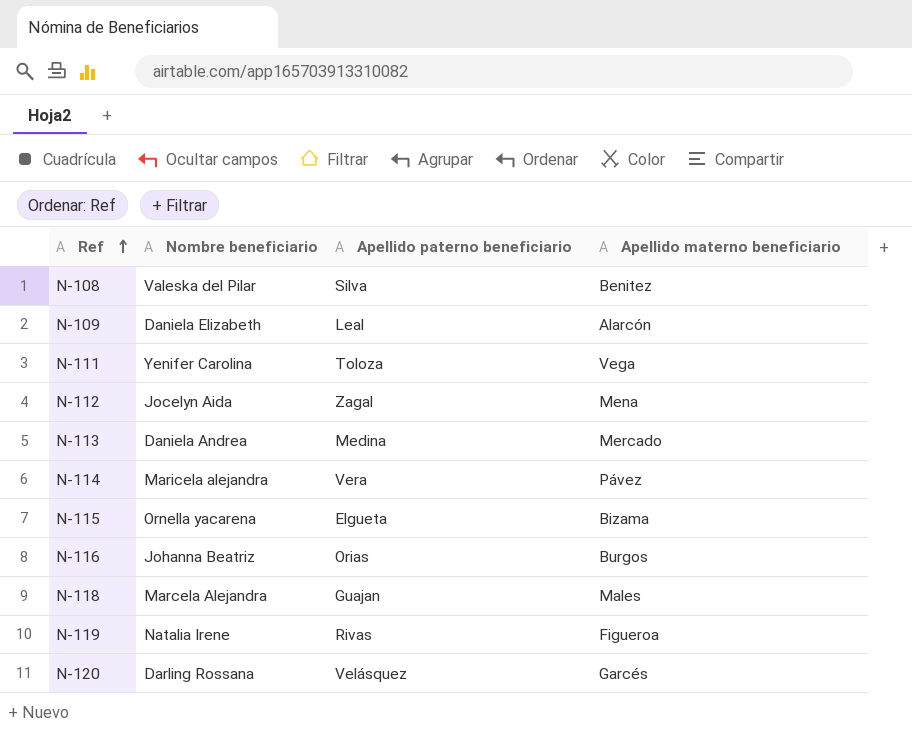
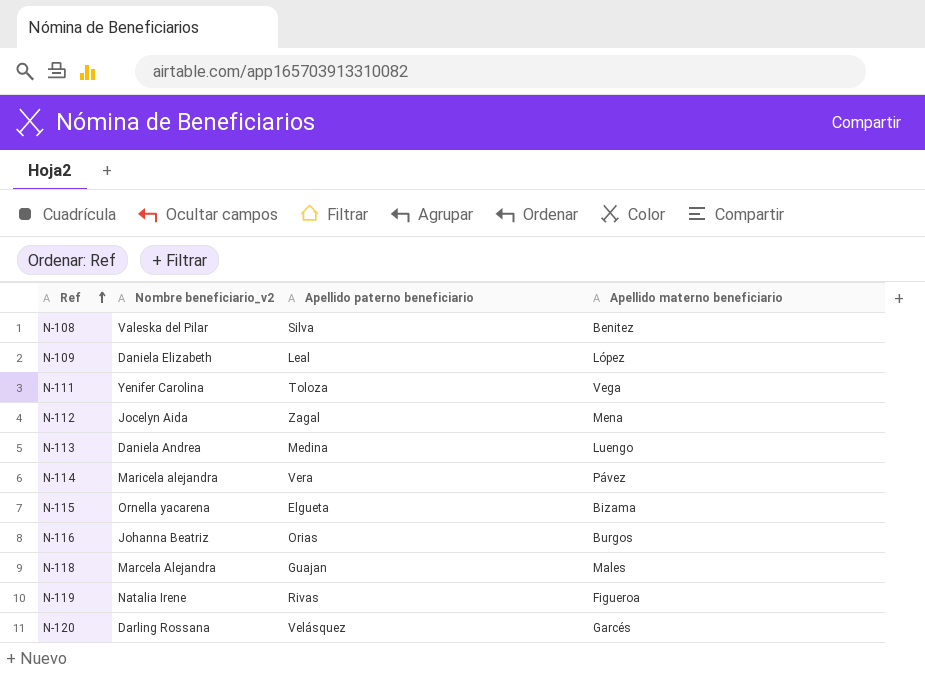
column name: Nombre beneficiario -> Nombre beneficiario_v2
N-109 | Apellido materno beneficiario: Alarcón -> López
N-113 | Apellido materno beneficiario: Mercado -> Luengo

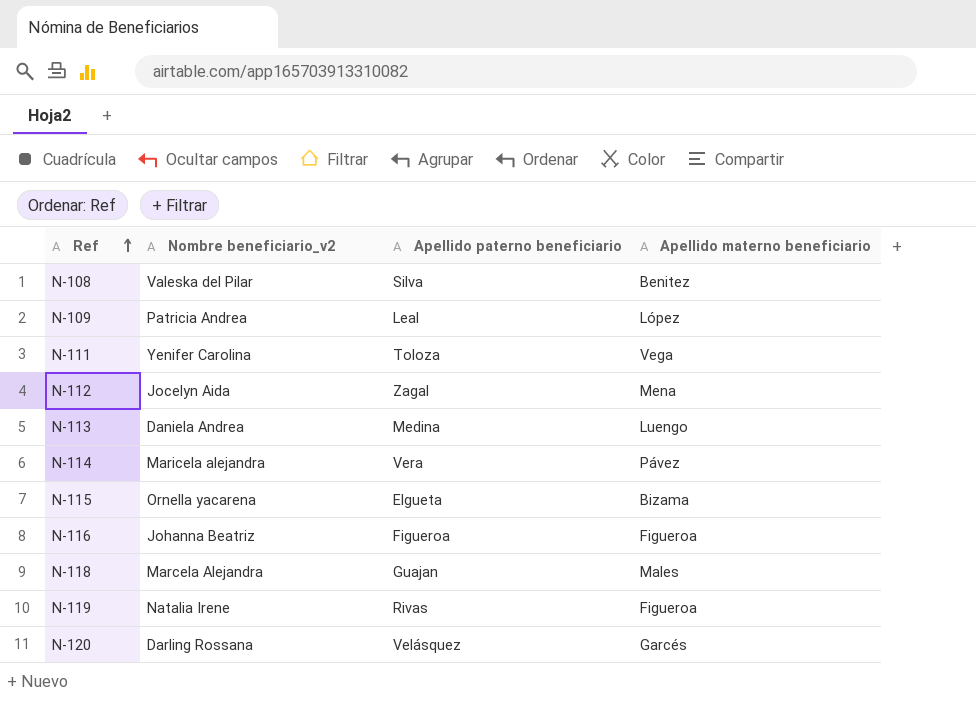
N-109 | Nombre beneficiario_v2: Daniela Elizabeth -> Patricia Andrea
N-116 | Apellido paterno beneficiario: Orias -> Figueroa
N-116 | Apellido materno beneficiario: Burgos -> Figueroa

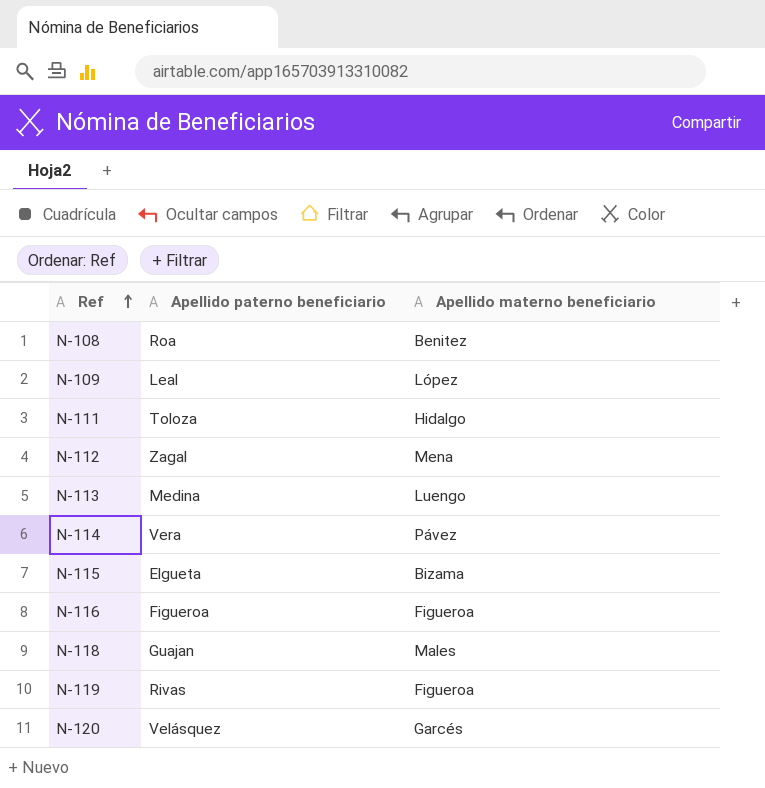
column Nombre beneficiario_v2 | position: 2 -> none
N-108 | Apellido paterno beneficiario: Silva -> Roa
N-111 | Apellido materno beneficiario: Vega -> Hidalgo

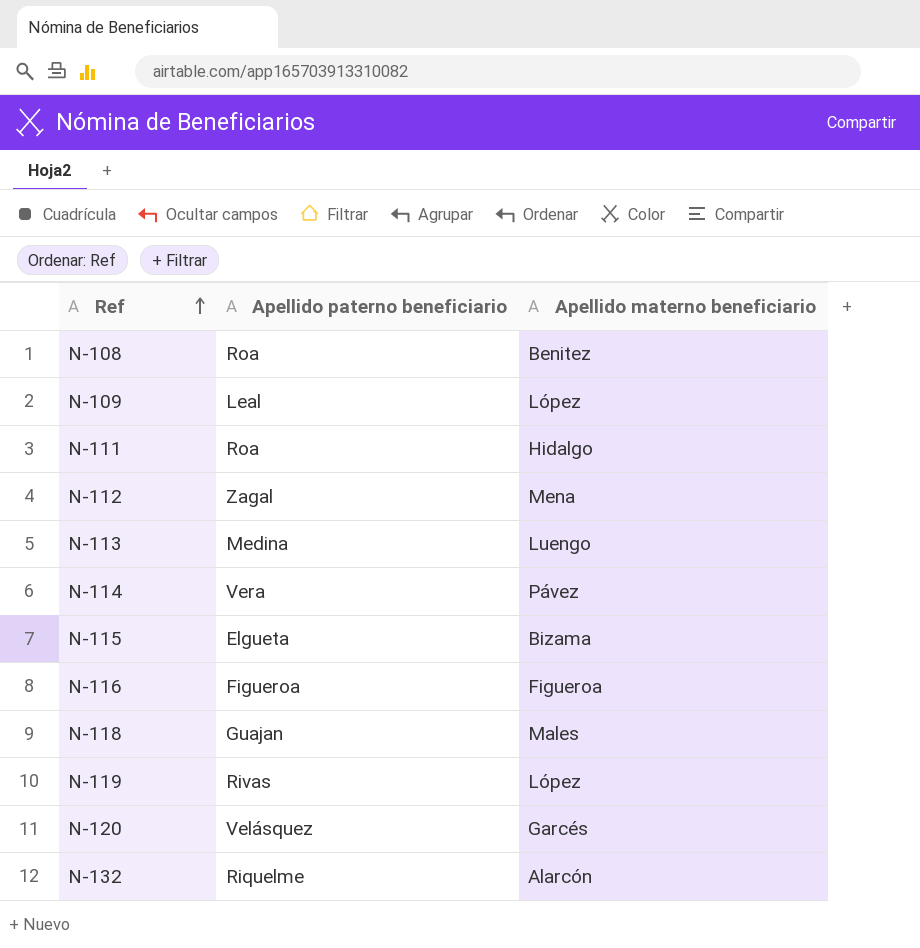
N-111 | Apellido paterno beneficiario: Toloza -> Roa
N-119 | Apellido materno beneficiario: Figueroa -> López
row N-132: none -> Riquelme | Alarcón

